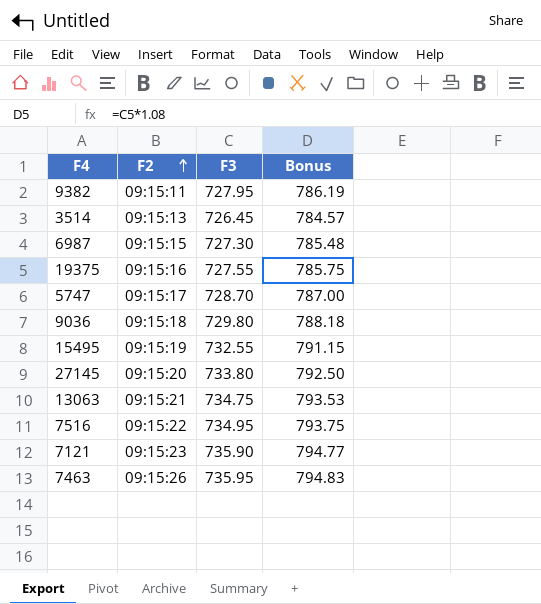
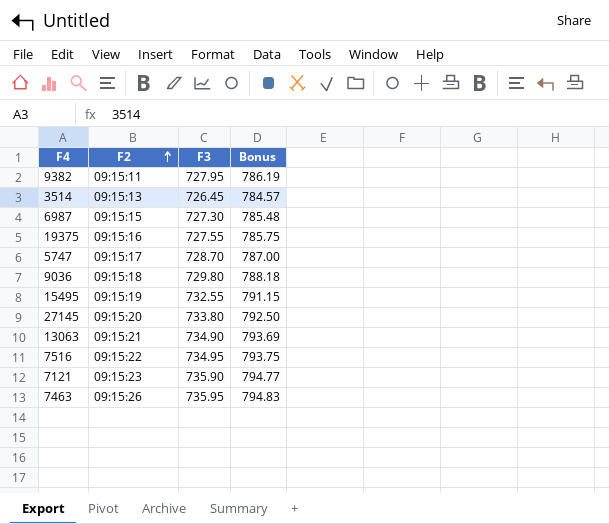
13063 | F3: 734.75 -> 734.90
13063 | Bonus: 793.53 -> 793.69

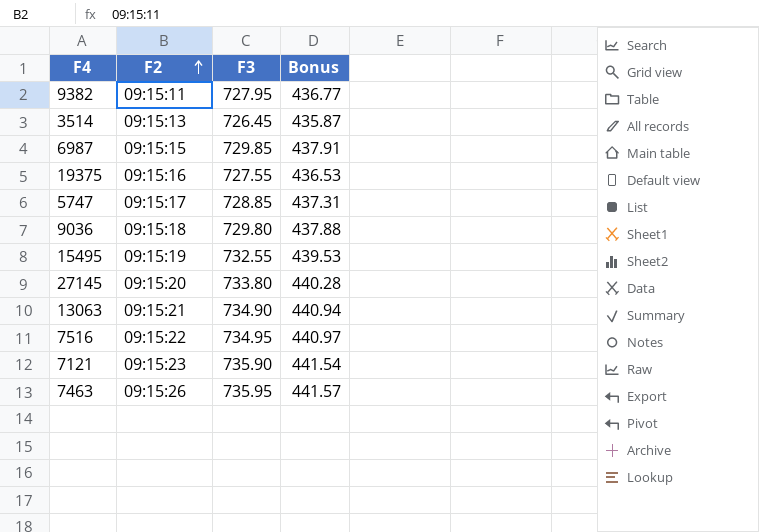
column Bonus | formula: [F3] * 1.08 -> [F3] * 0.6
6987 | F3: 727.30 -> 729.85
5747 | F3: 728.70 -> 728.85

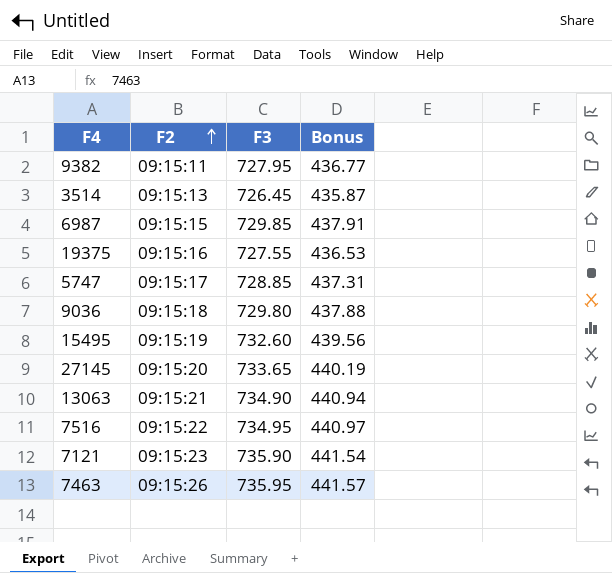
15495 | F3: 732.55 -> 732.60
15495 | Bonus: 439.53 -> 439.56
27145 | F3: 733.80 -> 733.65
27145 | Bonus: 440.28 -> 440.19

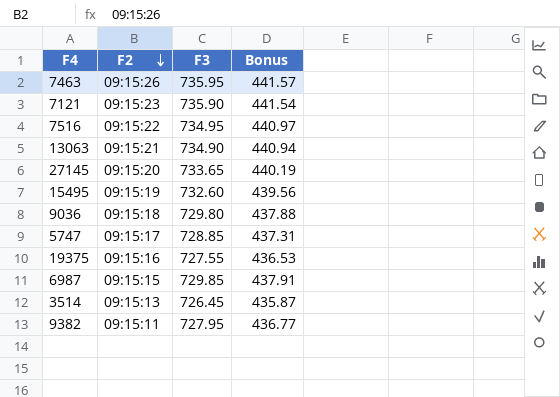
row order: F2 ascending -> F2 descending

